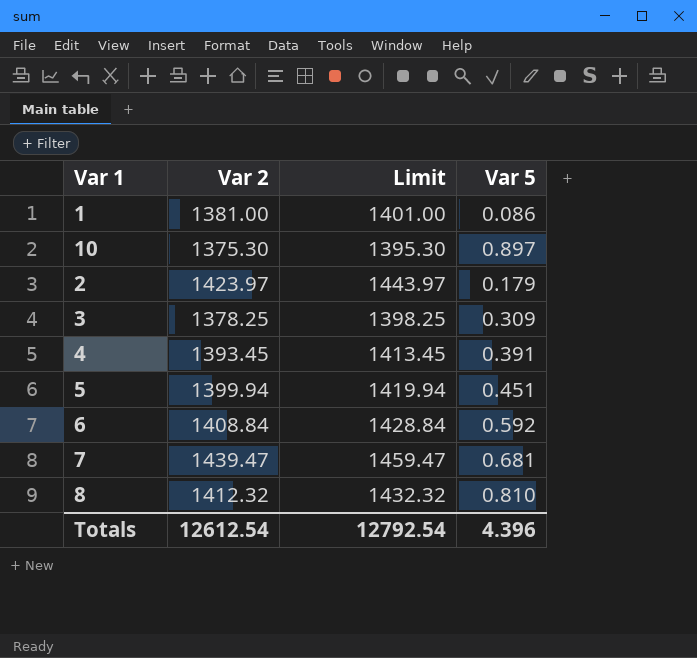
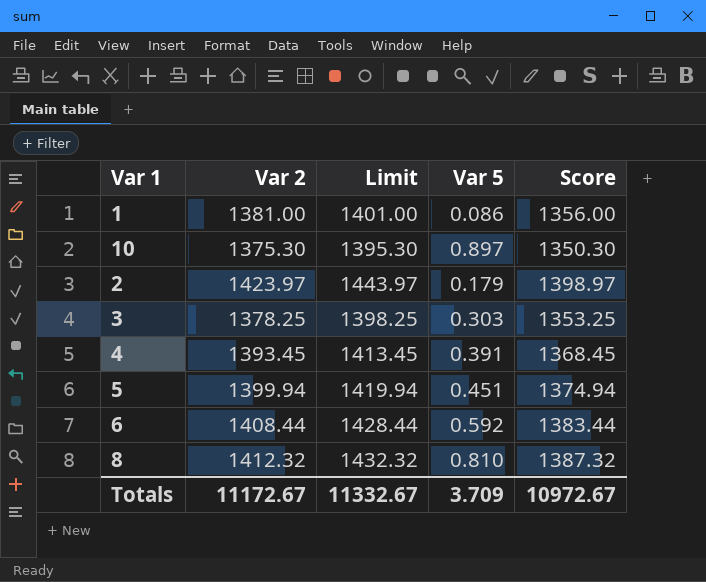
column Score | formula: none -> [Var 2] - 25
row 7: 1439.47 | 1459.47 | 0.681 -> none
3 | Var 5: 0.309 -> 0.303
6 | Var 2: 1408.84 -> 1408.44
6 | Limit: 1428.84 -> 1428.44
Totals | Var 2: 12612.54 -> 11172.67
Totals | Limit: 12792.54 -> 11332.67
Totals | Var 5: 4.396 -> 3.709

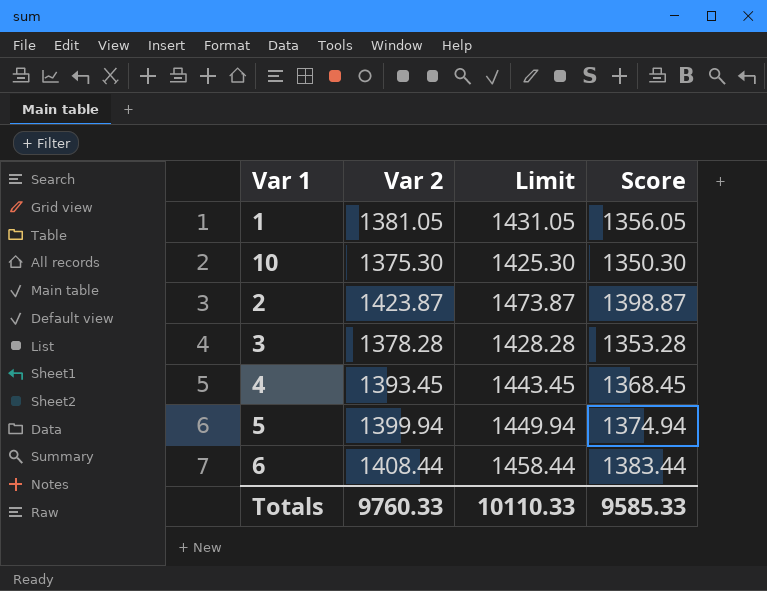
column Var 5 | position: 4 -> none
column Limit | formula: [Var 2] + 20 -> [Var 2] + 50
row 8: 1412.32 | 1432.32 | 0.810 | 1387.32 -> none
1 | Var 2: 1381.00 -> 1381.05
1 | Score: 1356.00 -> 1356.05
2 | Var 2: 1423.97 -> 1423.87
2 | Score: 1398.97 -> 1398.87
3 | Var 2: 1378.25 -> 1378.28
3 | Score: 1353.25 -> 1353.28
Totals | Var 2: 11172.67 -> 9760.33
Totals | Limit: 11332.67 -> 10110.33
Totals | Score: 10972.67 -> 9585.33

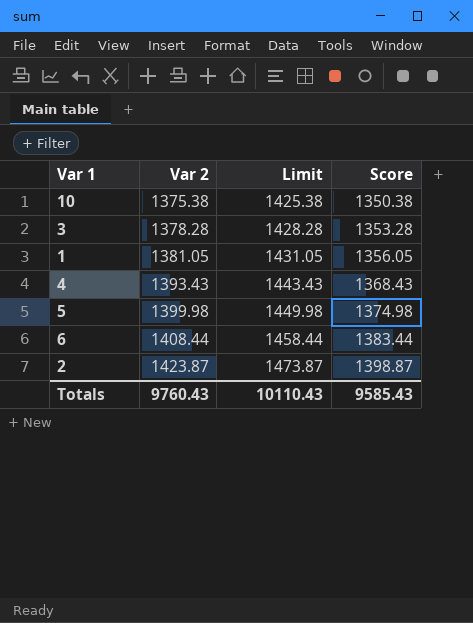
row order: none -> Var 2 ascending
10 | Var 2: 1375.30 -> 1375.38
10 | Limit: 1425.30 -> 1425.38
10 | Score: 1350.30 -> 1350.38
4 | Var 2: 1393.45 -> 1393.43
4 | Limit: 1443.45 -> 1443.43
4 | Score: 1368.45 -> 1368.43
5 | Var 2: 1399.94 -> 1399.98
5 | Limit: 1449.94 -> 1449.98
5 | Score: 1374.94 -> 1374.98
Totals | Var 2: 9760.33 -> 9760.43
Totals | Limit: 10110.33 -> 10110.43
Totals | Score: 9585.33 -> 9585.43

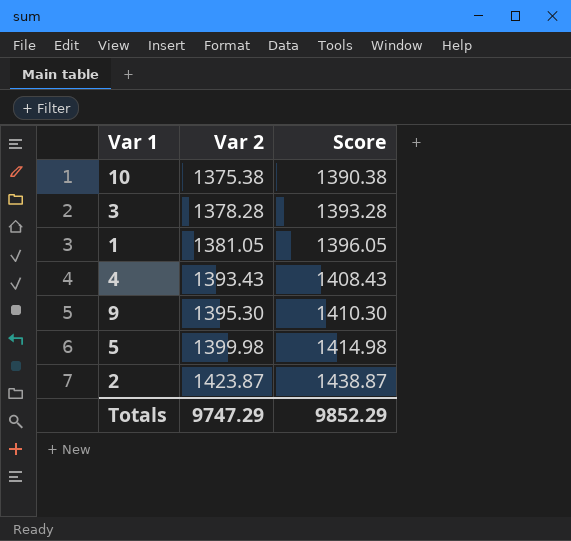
column Limit | formula: [Var 2] + 50 -> none
column Score | formula: [Var 2] - 25 -> [Var 2] + 15
row 6: 1408.44 | 1458.44 | 1383.44 -> none
row 9: none -> 1395.30 | 1410.30
Totals | Var 2: 9760.43 -> 9747.29
Totals | Score: 9585.43 -> 9852.29

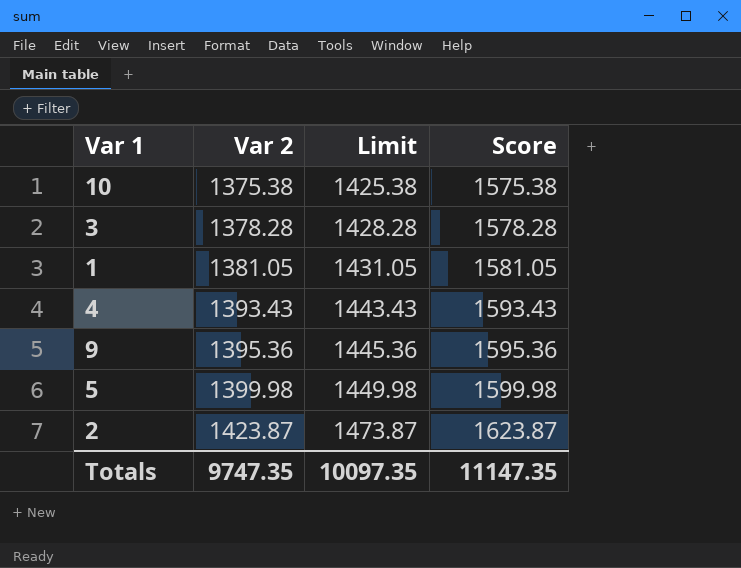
column Limit | formula: none -> [Var 2] + 50
column Score | formula: [Var 2] + 15 -> [Var 2] + 200
9 | Var 2: 1395.30 -> 1395.36
Totals | Var 2: 9747.29 -> 9747.35
Totals | Score: 9852.29 -> 11147.35

